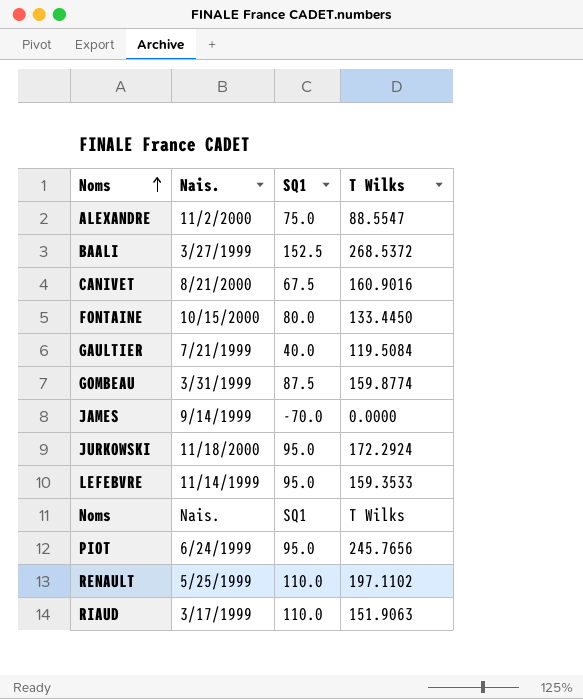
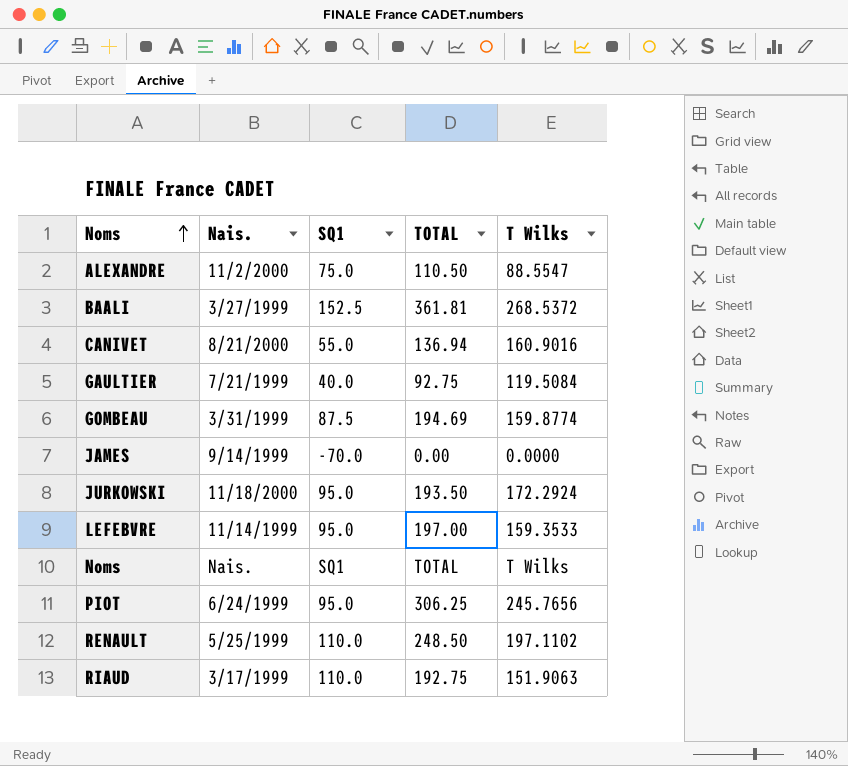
column TOTAL | position: none -> 4
row FONTAINE: 10/15/2000 | 80.0 | 133.4450 -> none
CANIVET | SQ1: 67.5 -> 55.0

